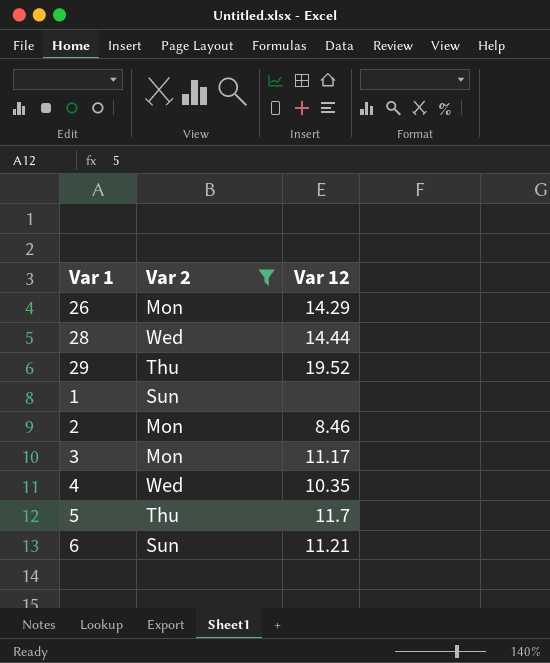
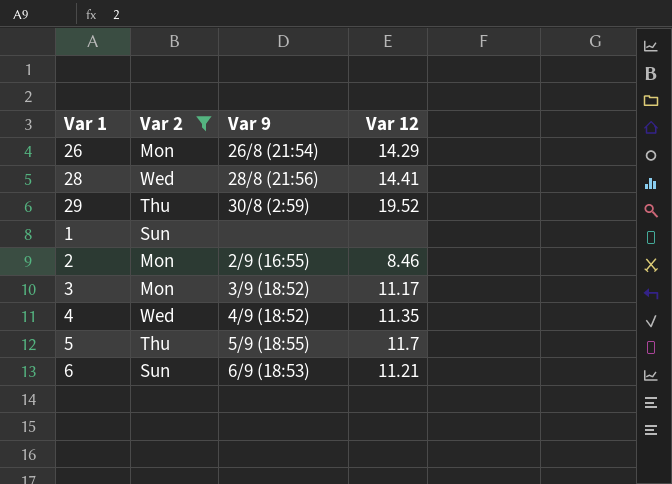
column Var 9 | position: none -> 3
28 | Var 12: 14.44 -> 14.41
4 | Var 12: 10.35 -> 11.35

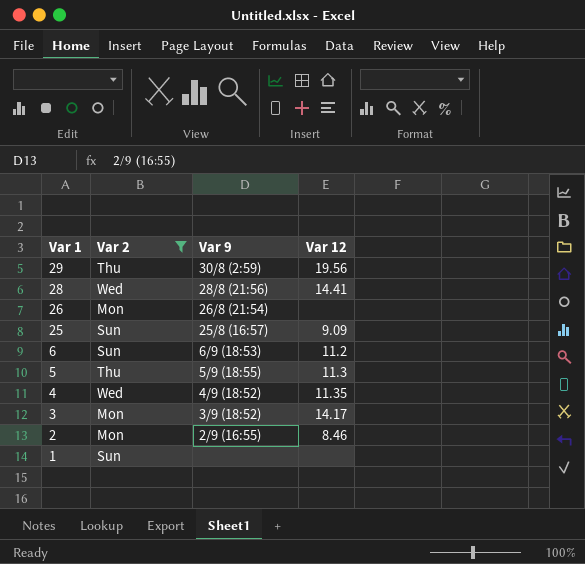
row order: none -> Var 1 descending
29 | Var 12: 19.52 -> 19.56
26 | Var 12: 14.29 -> none
row 25: none -> Sun | 25/8 (16:57) | 9.09
6 | Var 12: 11.21 -> 11.2
5 | Var 12: 11.7 -> 11.3
3 | Var 12: 11.17 -> 14.17

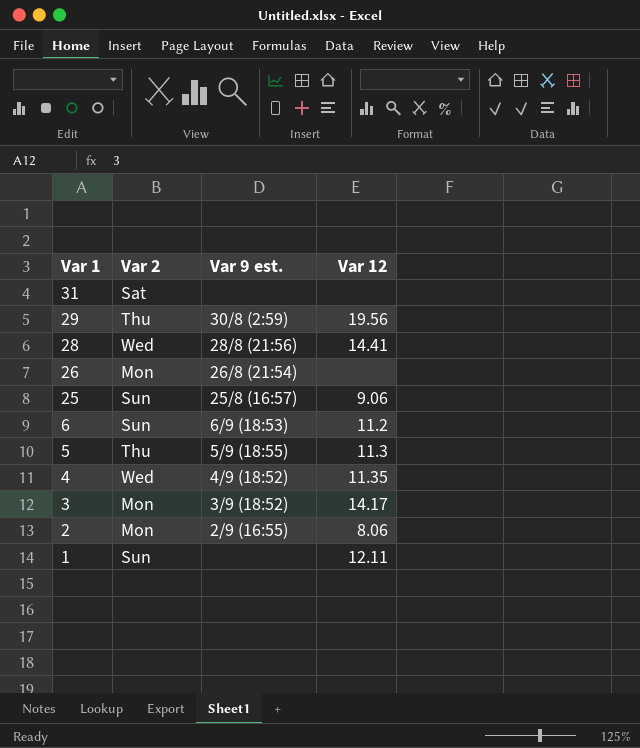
filter: Var 2 != Sat -> none
column name: Var 9 -> Var 9 est.
25 | Var 12: 9.09 -> 9.06
2 | Var 12: 8.46 -> 8.06
1 | Var 12: none -> 12.11

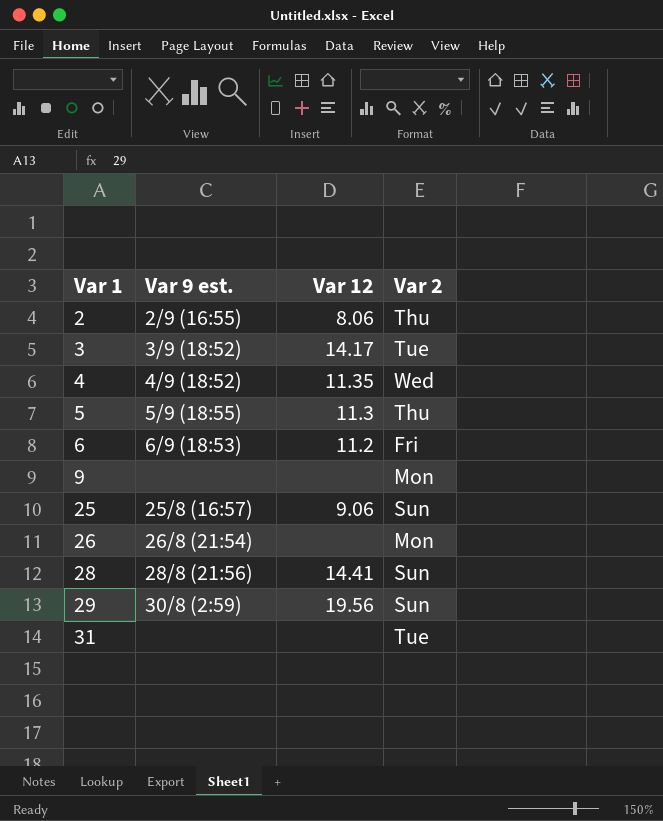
row order: Var 1 descending -> Var 1 ascending
column Var 2 | position: 2 -> 4
row 1: Sun | none | 12.11 -> none
2 | Var 2: Mon -> Thu
3 | Var 2: Mon -> Tue
6 | Var 2: Sun -> Fri
row 9: none -> none | none | Mon
28 | Var 2: Wed -> Sun
29 | Var 2: Thu -> Sun
31 | Var 2: Sat -> Tue

